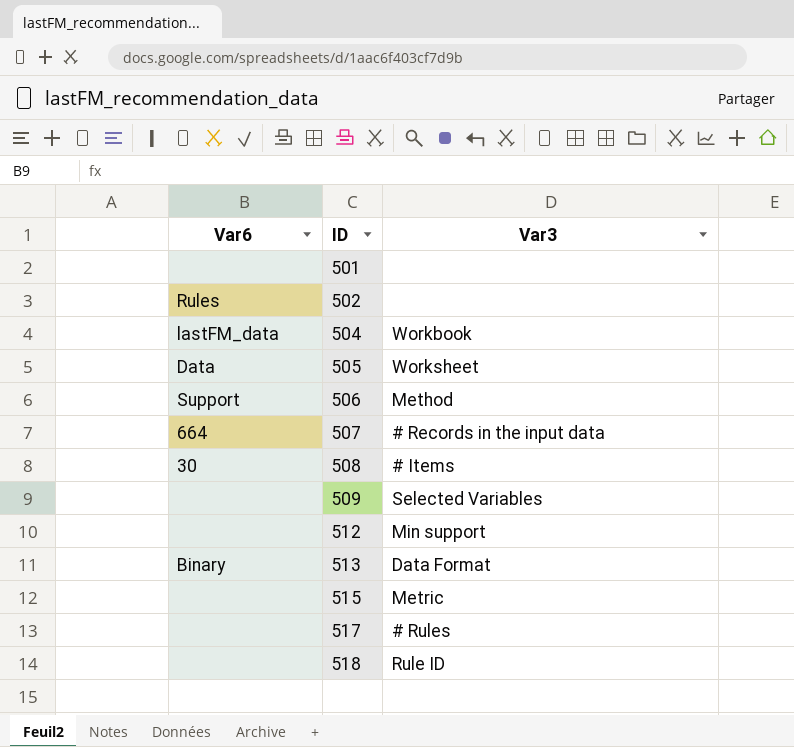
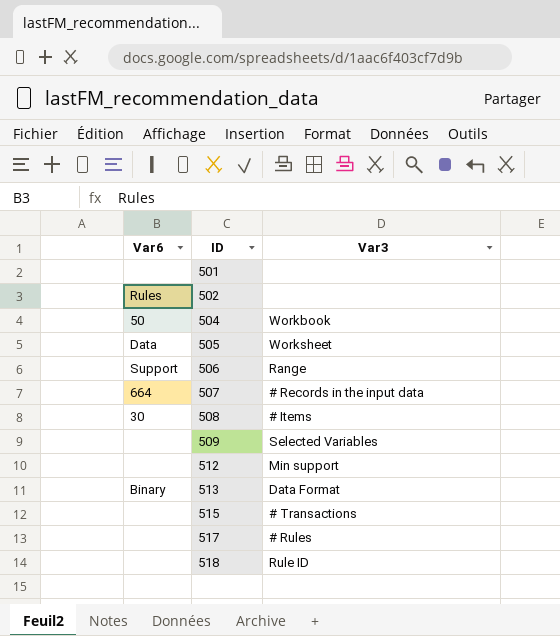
504 | Var6: lastFM_data -> 50
506 | Var3: Method -> Range
515 | Var3: Metric -> # Transactions

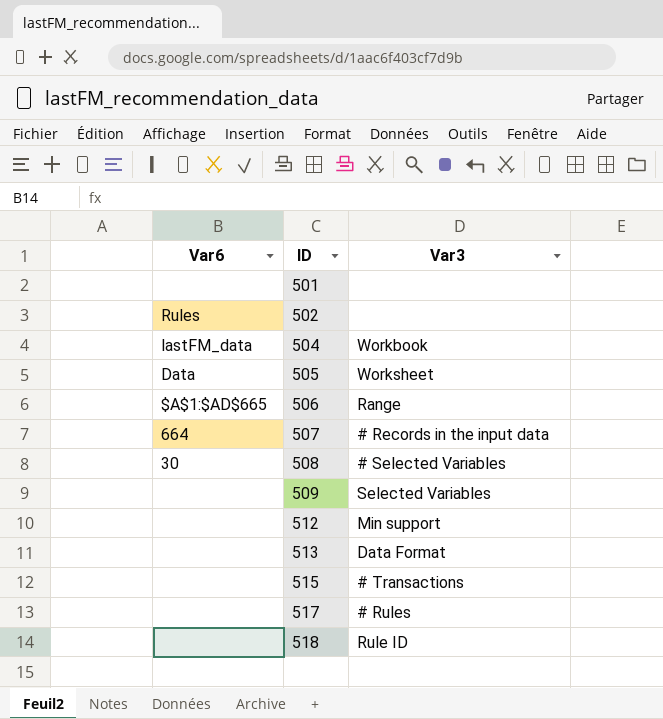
504 | Var6: 50 -> lastFM_data
506 | Var6: Support -> $A$1:$AD$665
508 | Var3: # Items -> # Selected Variables
513 | Var6: Binary -> none

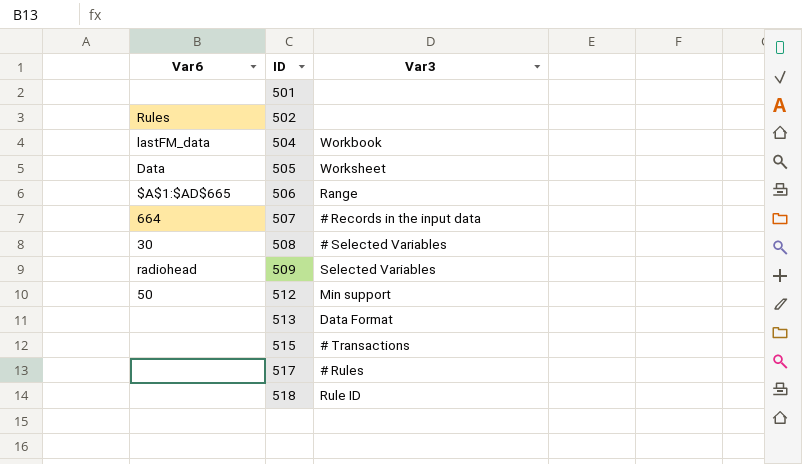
509 | Var6: none -> radiohead
512 | Var6: none -> 50

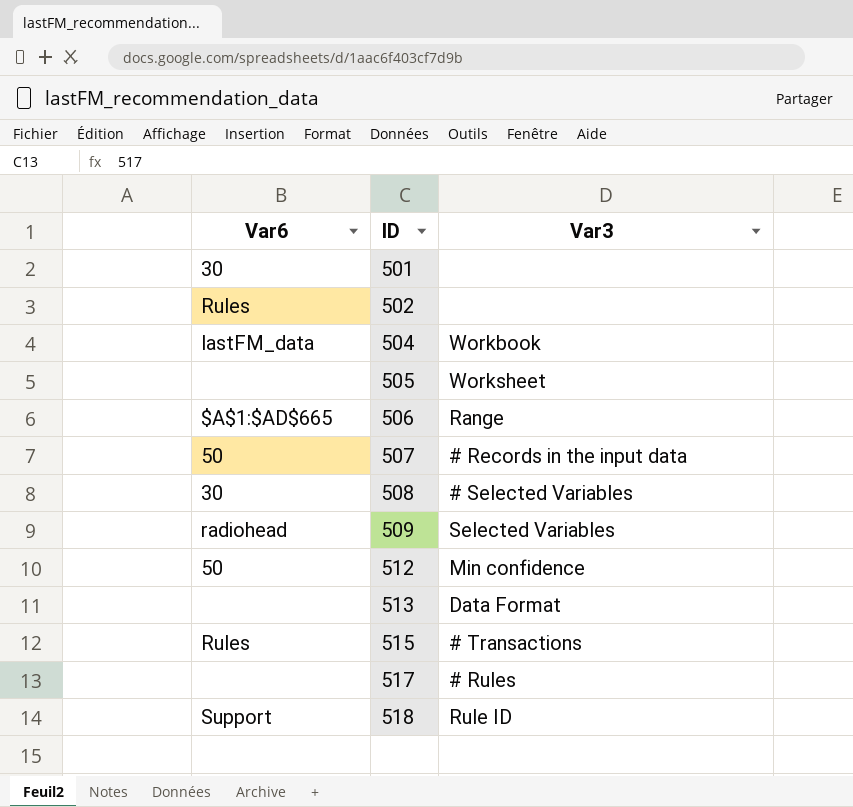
501 | Var6: none -> 30
505 | Var6: Data -> none
507 | Var6: 664 -> 50
512 | Var3: Min support -> Min confidence
515 | Var6: none -> Rules
518 | Var6: none -> Support

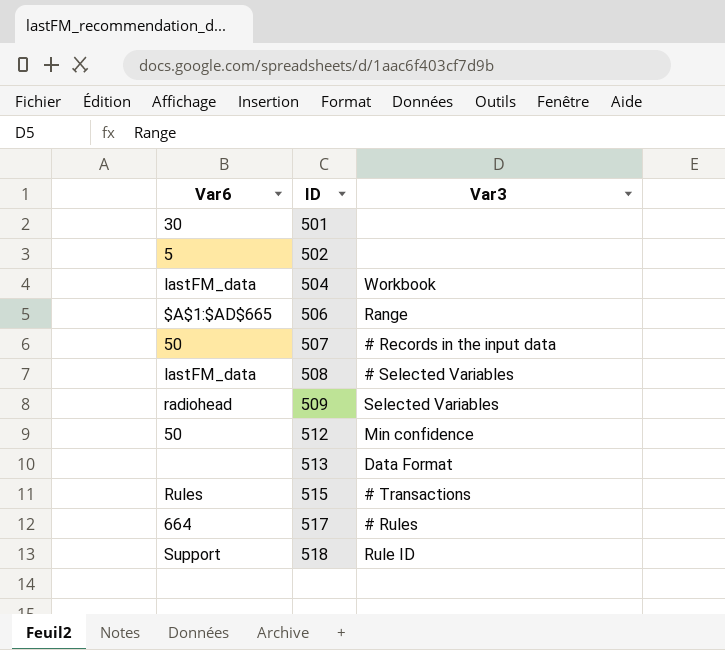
row 505: none | Worksheet -> none
502 | Var6: Rules -> 5
508 | Var6: 30 -> lastFM_data
517 | Var6: none -> 664

